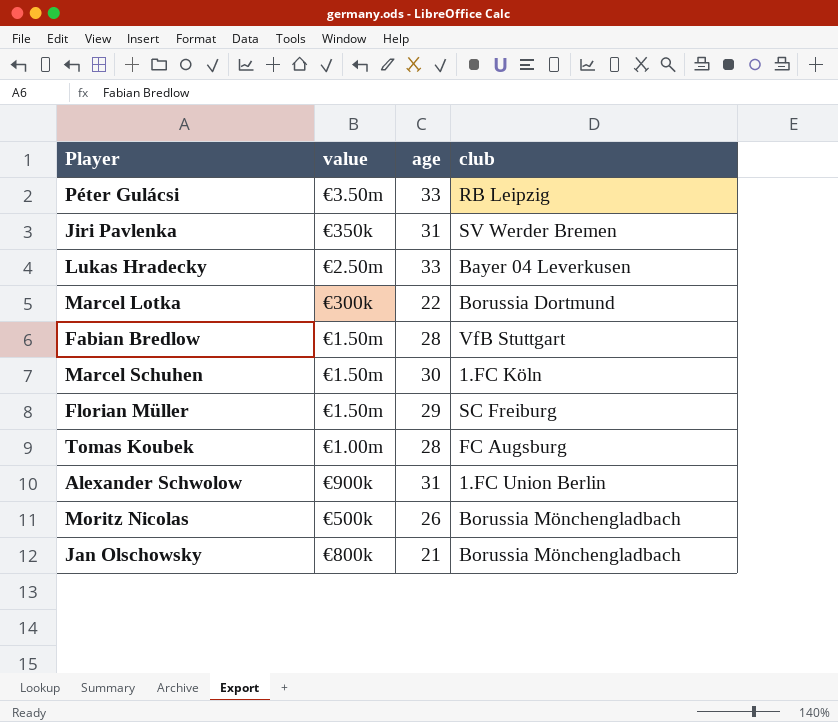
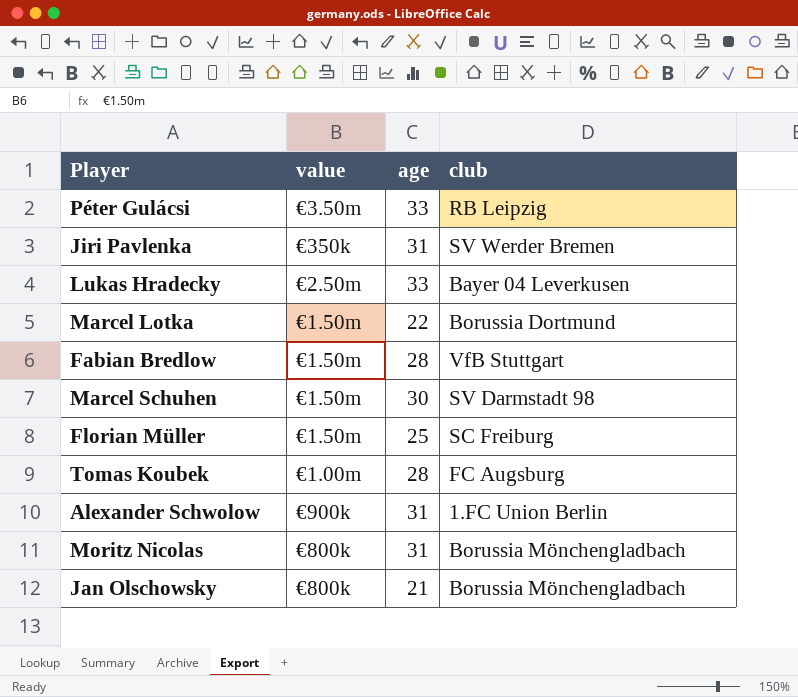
Marcel Lotka | value: €300k -> €1.50m
Marcel Schuhen | club: 1.FC Köln -> SV Darmstadt 98
Florian Müller | age: 29 -> 25
Moritz Nicolas | value: €500k -> €800k
Moritz Nicolas | age: 26 -> 31

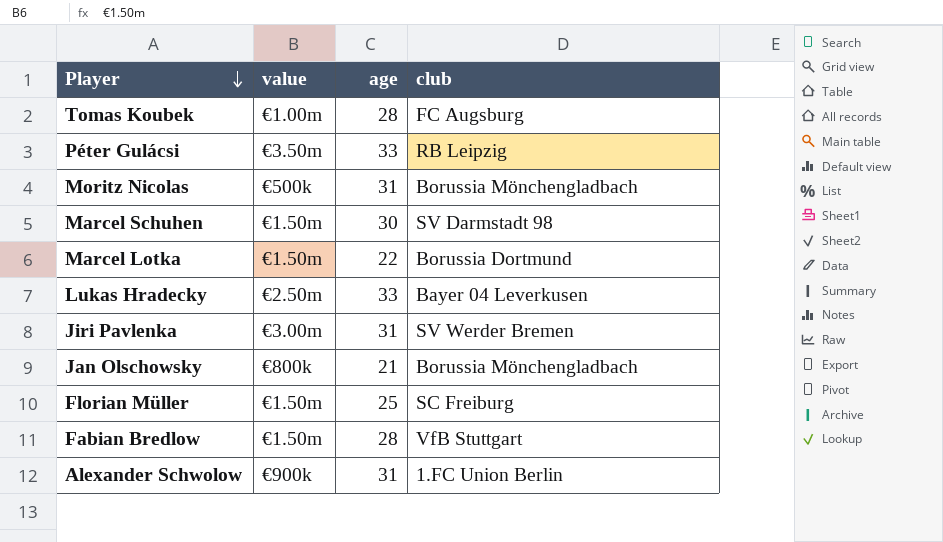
row order: none -> Player descending
Moritz Nicolas | value: €800k -> €500k
Jiri Pavlenka | value: €350k -> €3.00m

